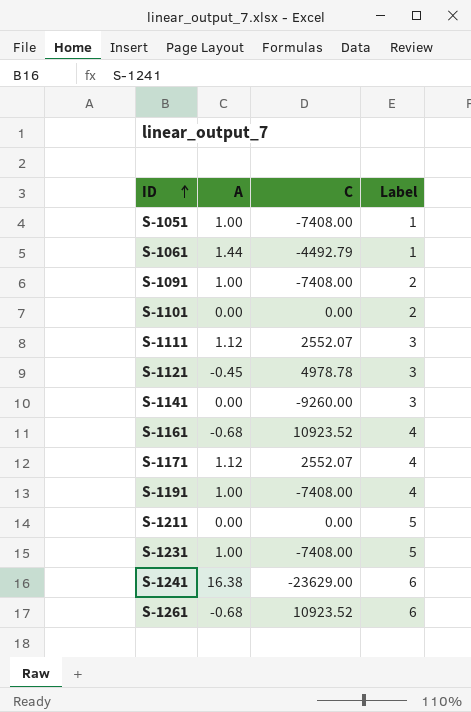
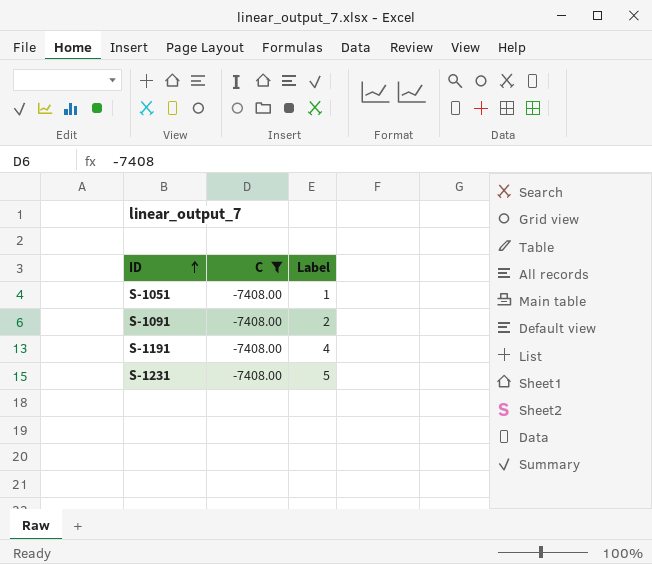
filter: none -> C = -7408.00
column A | position: 2 -> none

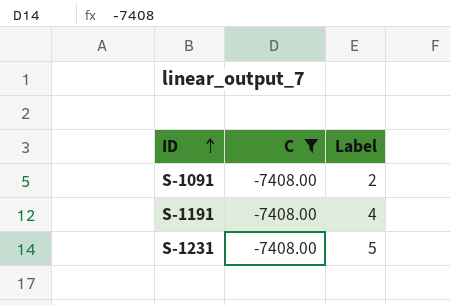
row S-1051: -7408.00 | 1 -> none

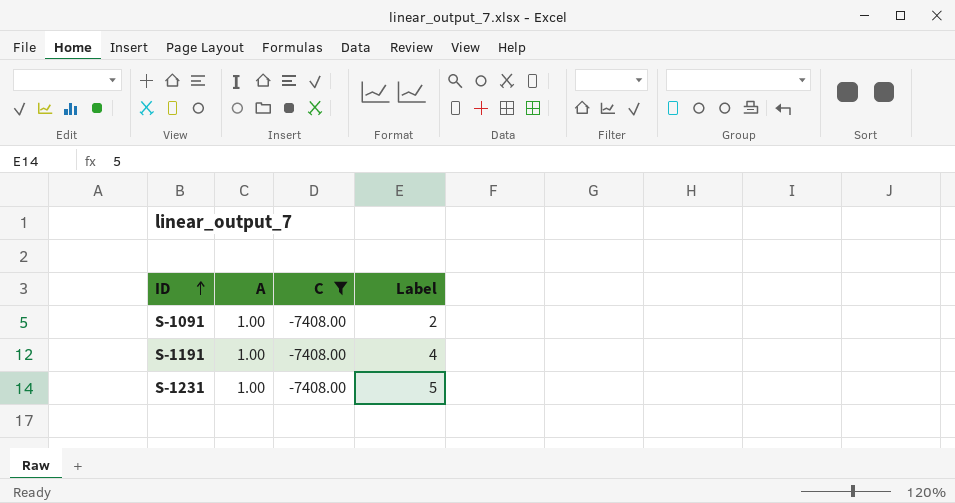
column A | position: none -> 2

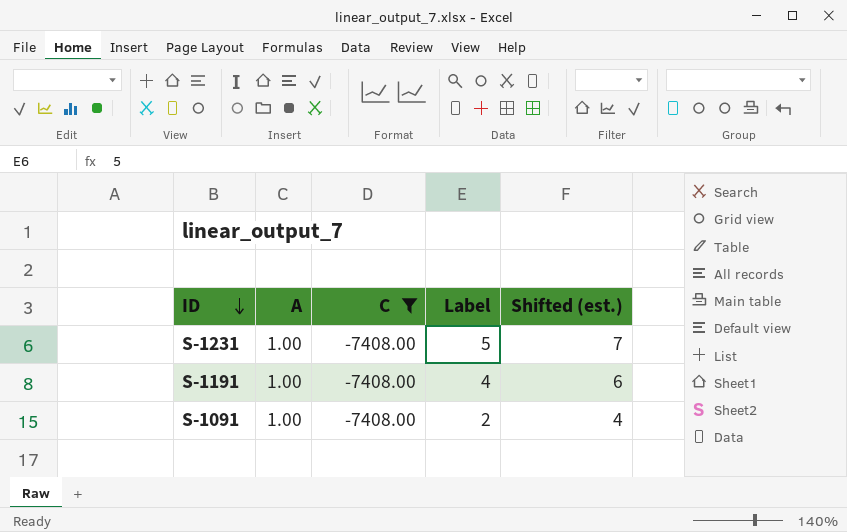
row order: ID ascending -> ID descending
column Shifted (est.) | formula: none -> [Label] + 2

